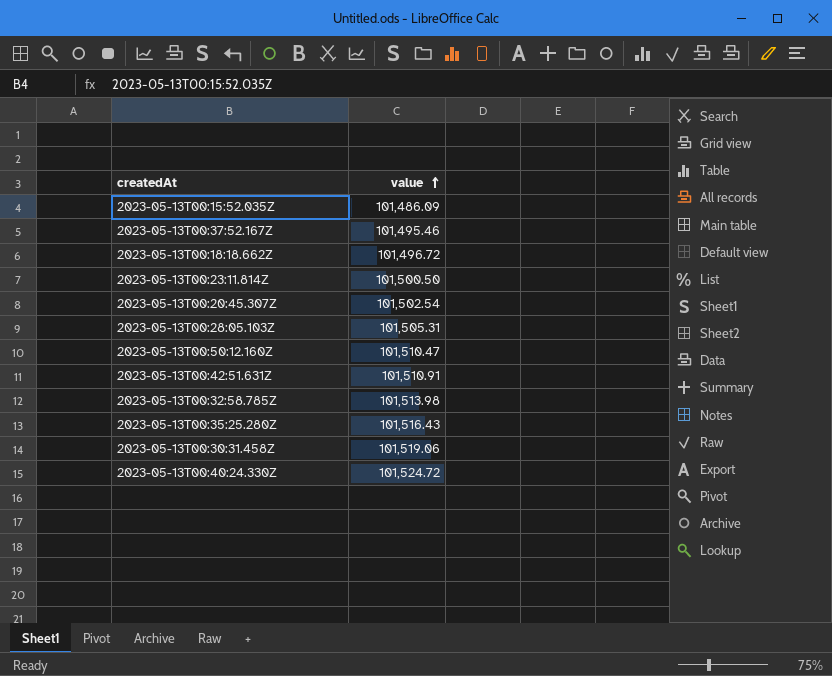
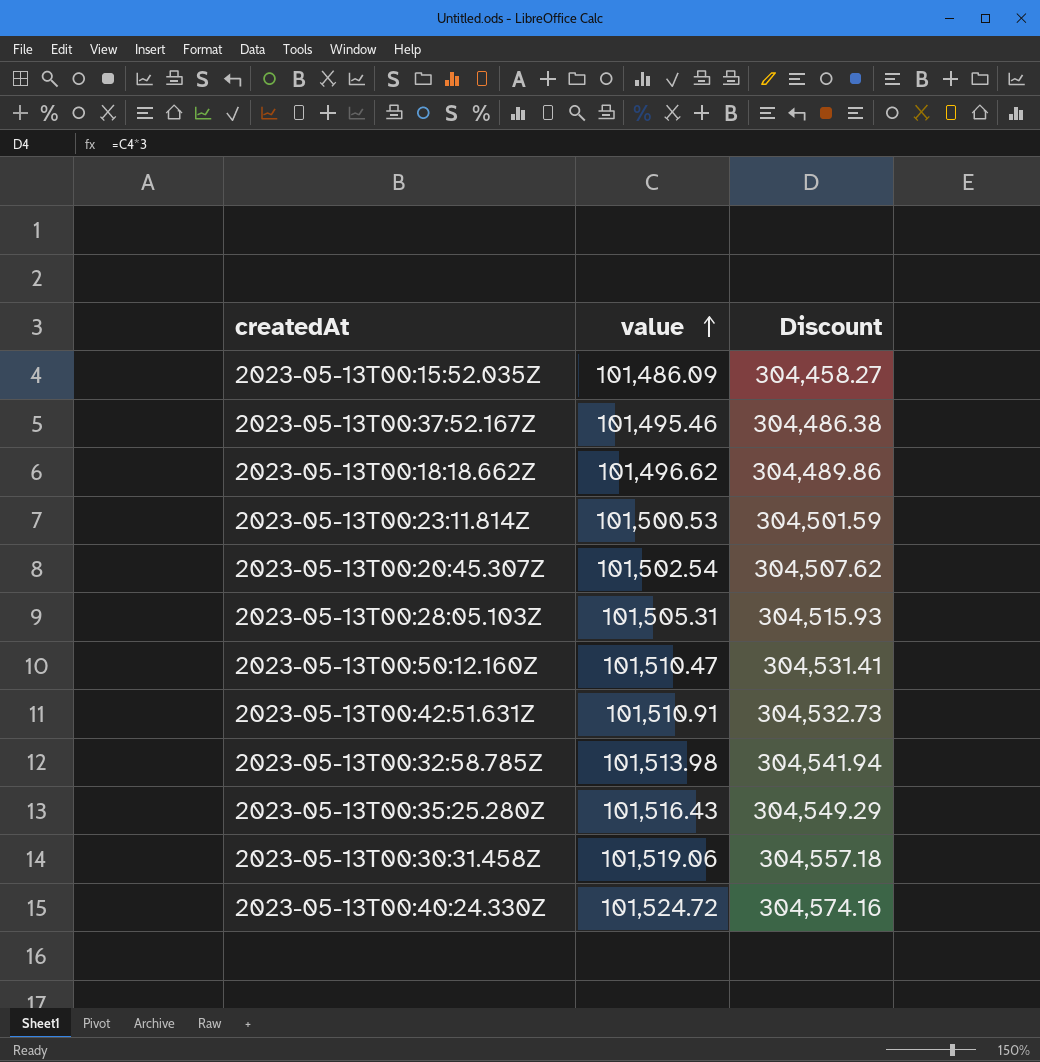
column Discount | formula: none -> [value] * 3
2023-05-13T00:18:18.662Z | value: 101,496.72 -> 101,496.62
2023-05-13T00:23:11.814Z | value: 101,500.50 -> 101,500.53

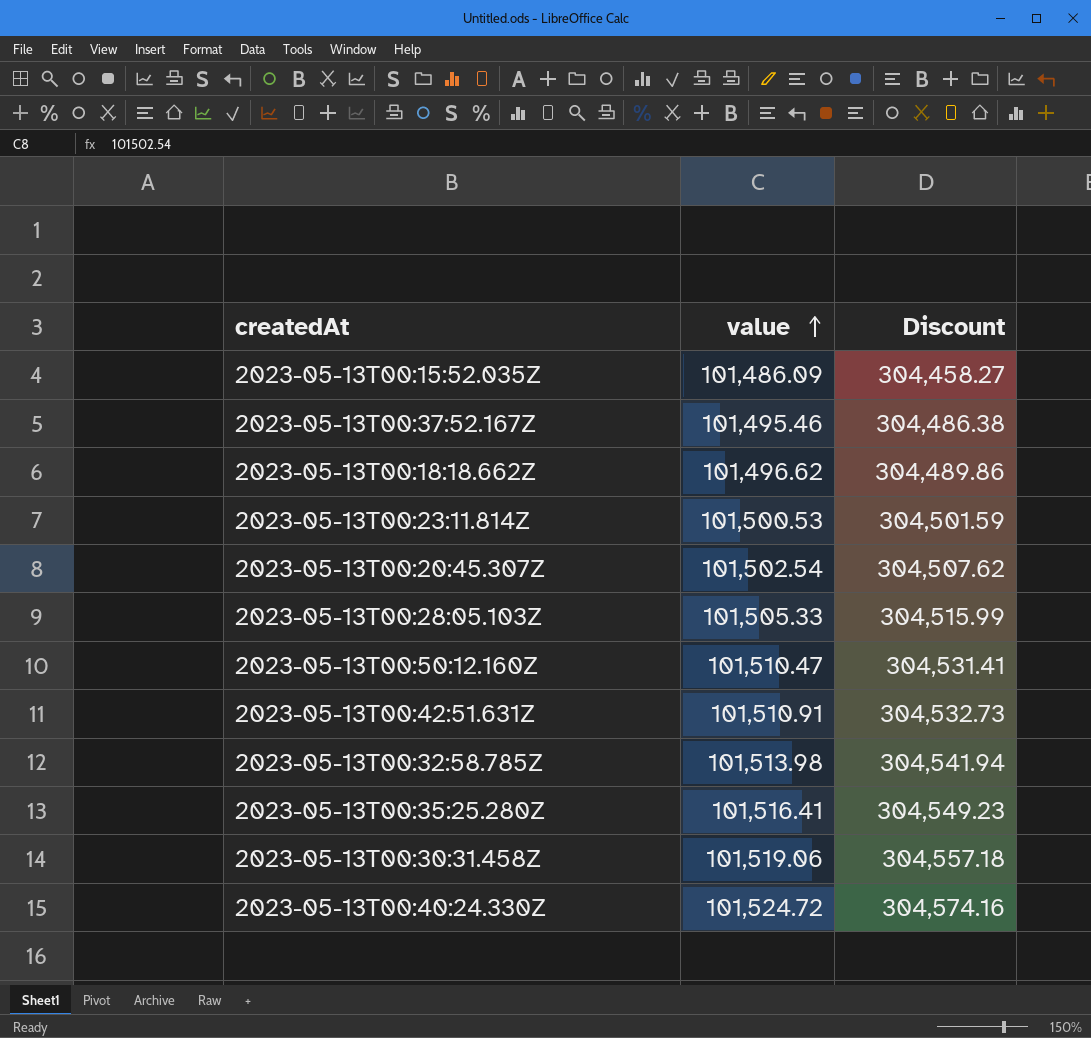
2023-05-13T00:28:05.103Z | value: 101,505.31 -> 101,505.33
2023-05-13T00:28:05.103Z | Discount: 304,515.93 -> 304,515.99
2023-05-13T00:35:25.280Z | value: 101,516.43 -> 101,516.41
2023-05-13T00:35:25.280Z | Discount: 304,549.29 -> 304,549.23

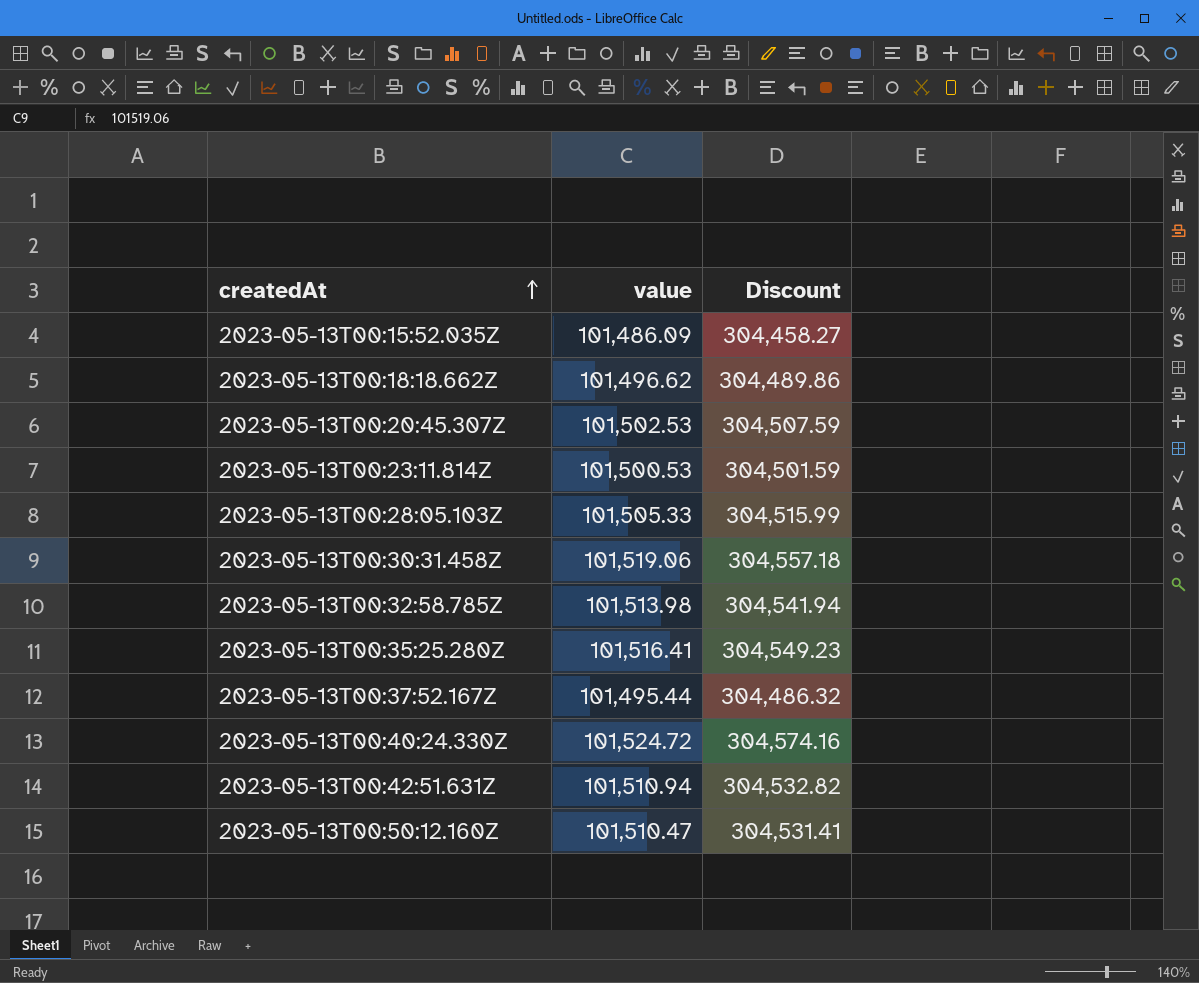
row order: value ascending -> createdAt ascending
2023-05-13T00:20:45.307Z | value: 101,502.54 -> 101,502.53
2023-05-13T00:20:45.307Z | Discount: 304,507.62 -> 304,507.59
2023-05-13T00:37:52.167Z | value: 101,495.46 -> 101,495.44
2023-05-13T00:37:52.167Z | Discount: 304,486.38 -> 304,486.32
2023-05-13T00:42:51.631Z | value: 101,510.91 -> 101,510.94
2023-05-13T00:42:51.631Z | Discount: 304,532.73 -> 304,532.82

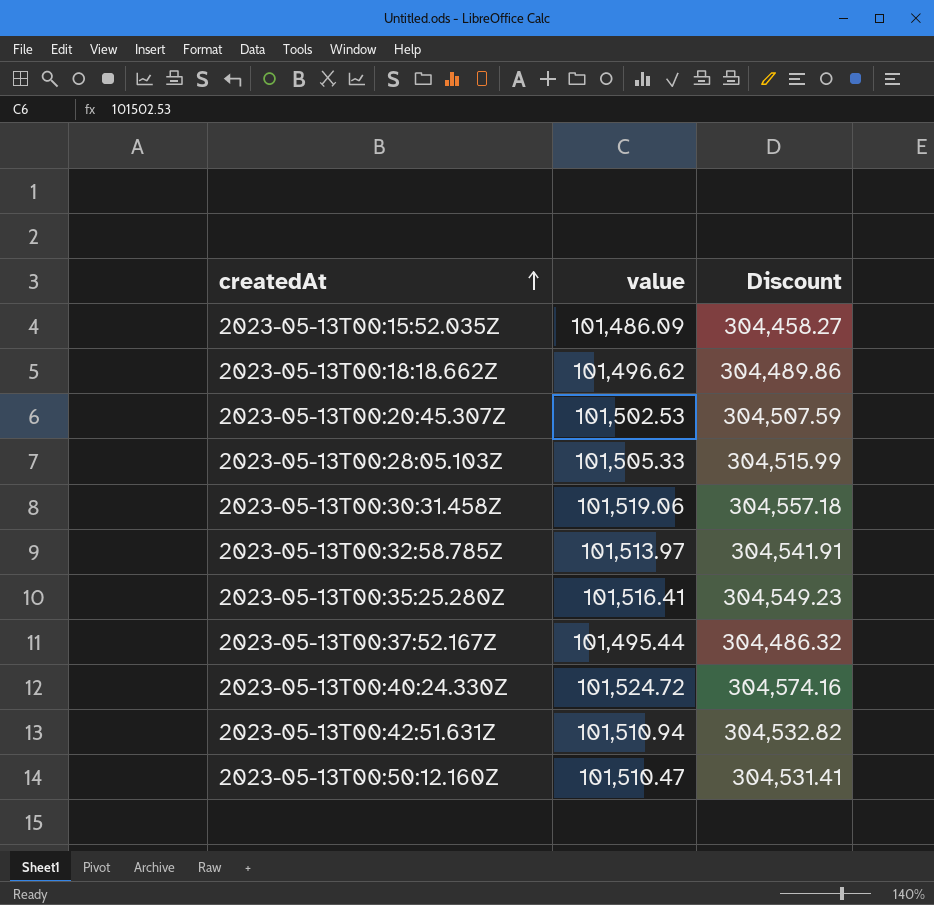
row 2023-05-13T00:23:11.814Z: 101,500.53 | 304,501.59 -> none
2023-05-13T00:32:58.785Z | value: 101,513.98 -> 101,513.97
2023-05-13T00:32:58.785Z | Discount: 304,541.94 -> 304,541.91

